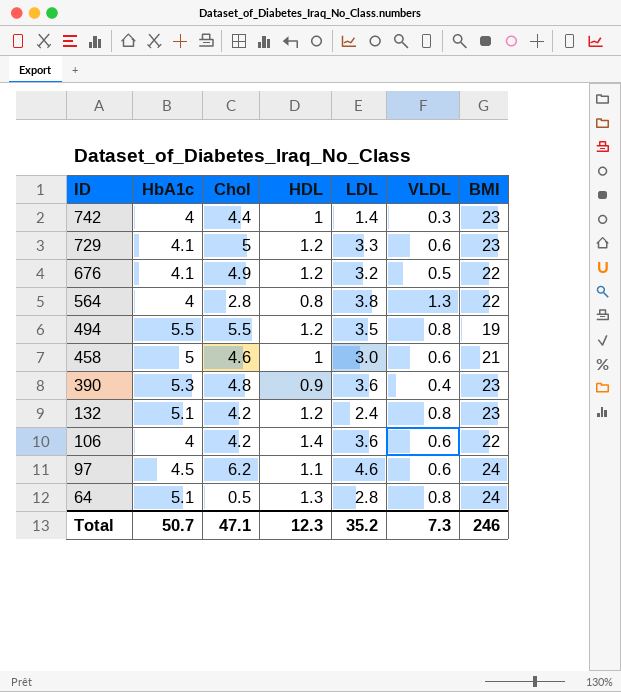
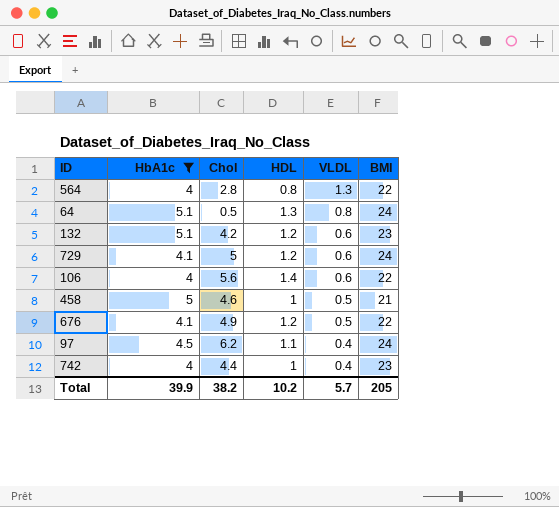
filter: none -> HbA1c <= 5.1
row order: ID descending -> VLDL descending
column LDL | position: 5 -> none
132 | VLDL: 0.8 -> 0.6
729 | BMI: 23 -> 24
106 | Chol: 4.2 -> 5.6
458 | VLDL: 0.6 -> 0.5
97 | VLDL: 0.6 -> 0.4
742 | VLDL: 0.3 -> 0.4
Total | HbA1c: 50.7 -> 39.9
Total | Chol: 47.1 -> 38.2
Total | HDL: 12.3 -> 10.2
Total | VLDL: 7.3 -> 5.7
Total | BMI: 246 -> 205

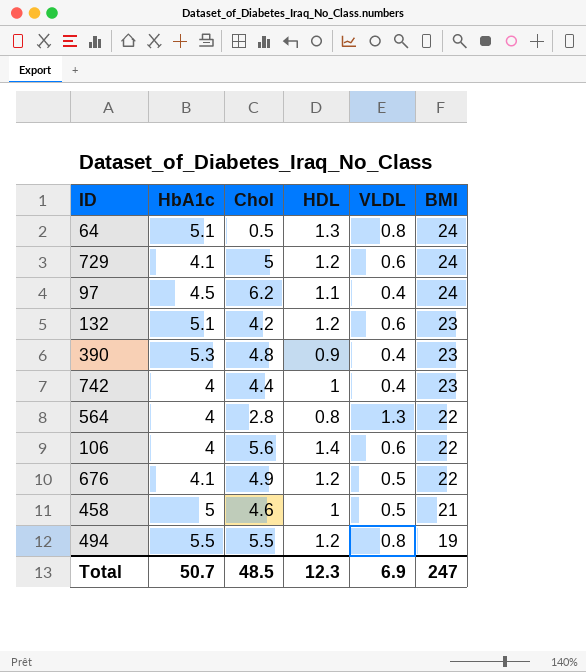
filter: HbA1c <= 5.1 -> none
row order: VLDL descending -> BMI descending
Total | HbA1c: 39.9 -> 50.7
Total | Chol: 38.2 -> 48.5
Total | HDL: 10.2 -> 12.3
Total | VLDL: 5.7 -> 6.9
Total | BMI: 205 -> 247

